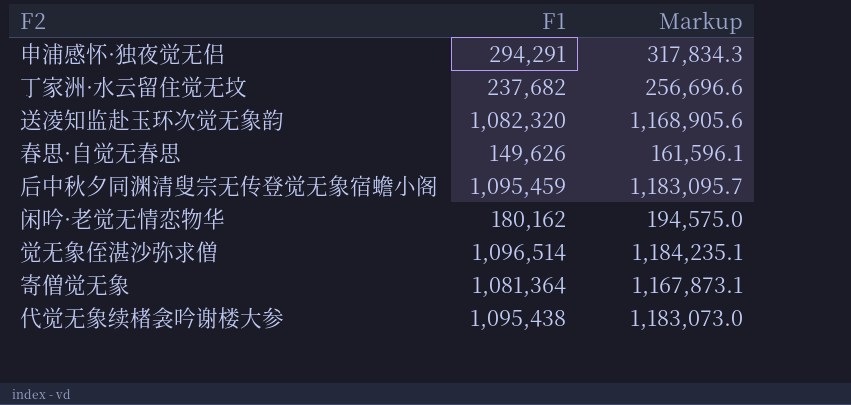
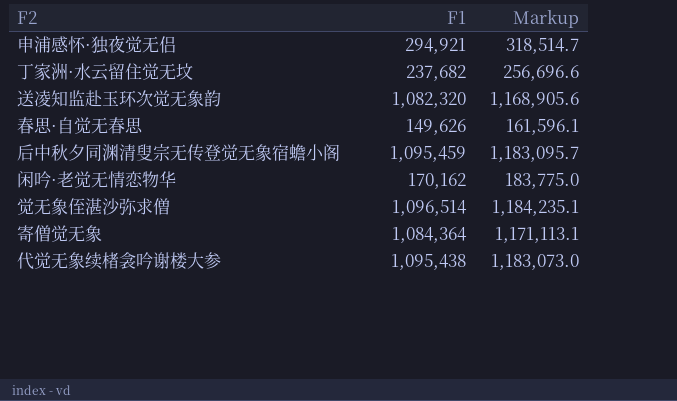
申浦感怀·独夜觉无侣 | F1: 294,291 -> 294,921
申浦感怀·独夜觉无侣 | Markup: 317,834.3 -> 318,514.7
闲吟·老觉无情恋物华 | F1: 180,162 -> 170,162
闲吟·老觉无情恋物华 | Markup: 194,575.0 -> 183,775.0
寄僧觉无象 | F1: 1,081,364 -> 1,084,364
寄僧觉无象 | Markup: 1,167,873.1 -> 1,171,113.1

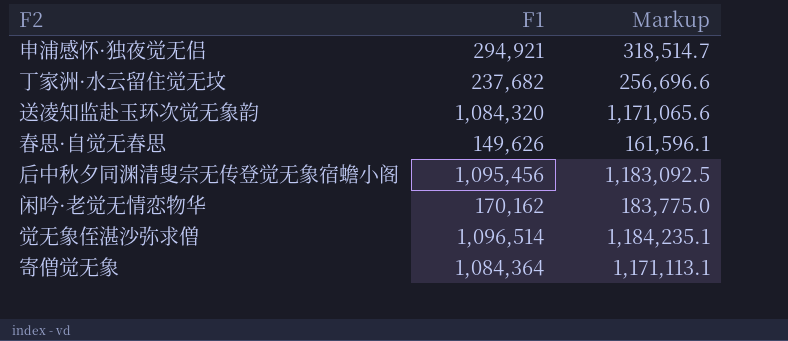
row 代觉无象续楮衾吟谢楼大参: 1,095,438 | 1,183,073.0 -> none
送凌知监赴玉环次觉无象韵 | F1: 1,082,320 -> 1,084,320
送凌知监赴玉环次觉无象韵 | Markup: 1,168,905.6 -> 1,171,065.6
后中秋夕同渊清叟宗无传登觉无象宿蟾小阁 | F1: 1,095,459 -> 1,095,456
后中秋夕同渊清叟宗无传登觉无象宿蟾小阁 | Markup: 1,183,095.7 -> 1,183,092.5

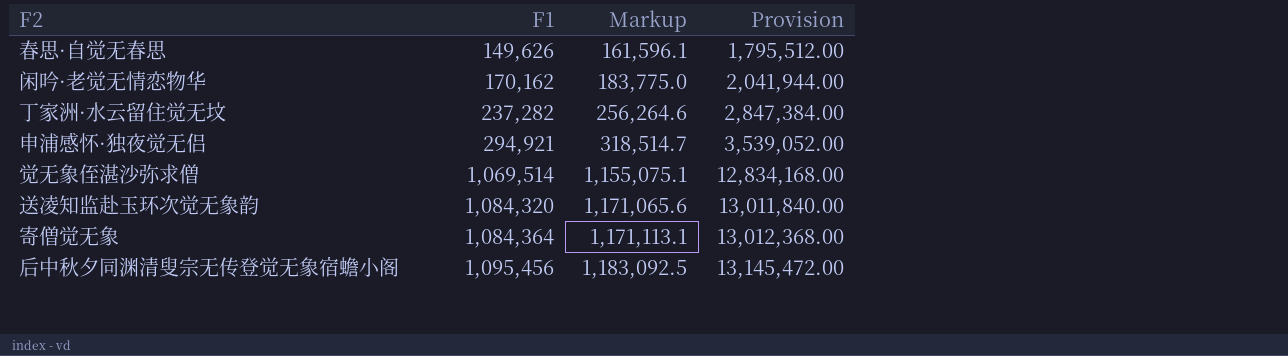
row order: none -> F1 ascending
column Provision | formula: none -> [F1] * 12
丁家洲·水云留住觉无坟 | F1: 237,682 -> 237,282
丁家洲·水云留住觉无坟 | Markup: 256,696.6 -> 256,264.6
觉无象侄湛沙弥求僧 | F1: 1,096,514 -> 1,069,514
觉无象侄湛沙弥求僧 | Markup: 1,184,235.1 -> 1,155,075.1

